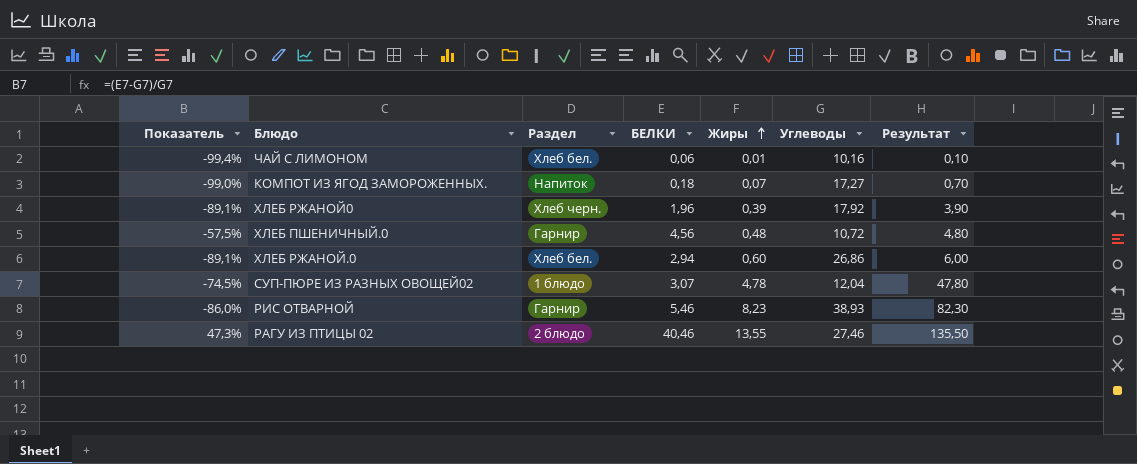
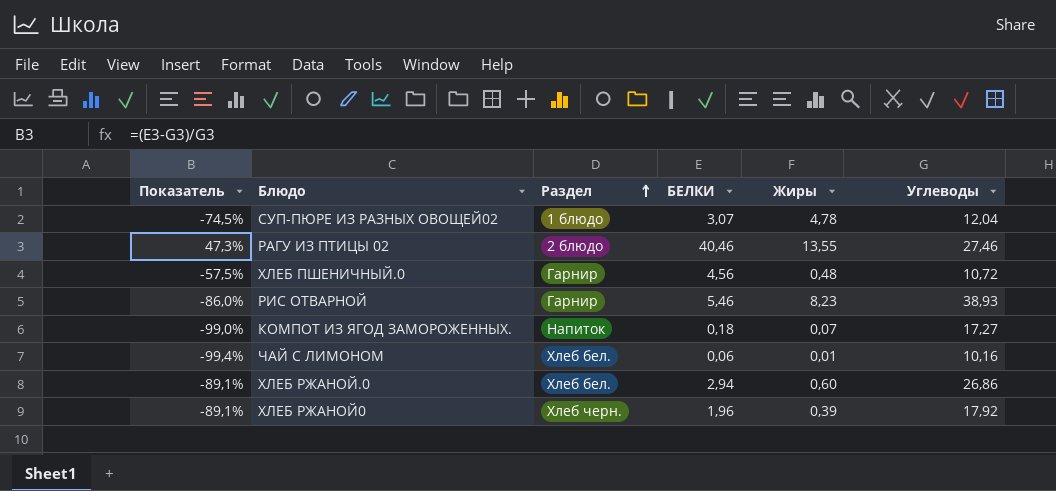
row order: Жиры ascending -> Раздел ascending
column Результат | formula: [Жиры] * 10 -> none

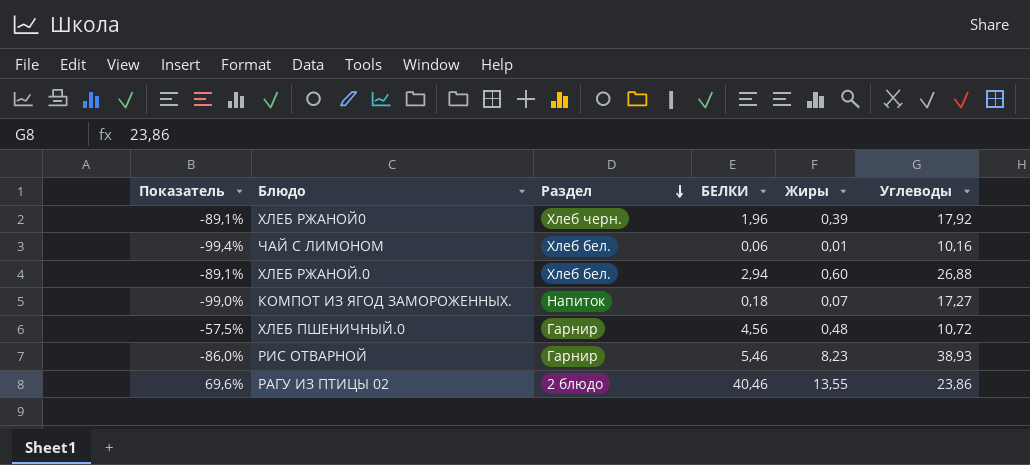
row order: Раздел ascending -> Раздел descending
row СУП-ПЮРЕ ИЗ РАЗНЫХ ОВОЩЕЙ02: -74,5% | 1 блюдо | 3,07 | 4,78 | 12,04 -> none
ХЛЕБ РЖАНОЙ.0 | Углеводы: 26,86 -> 26,88
РАГУ ИЗ ПТИЦЫ 02 | Показатель: 47,3% -> 69,6%
РАГУ ИЗ ПТИЦЫ 02 | Углеводы: 27,46 -> 23,86

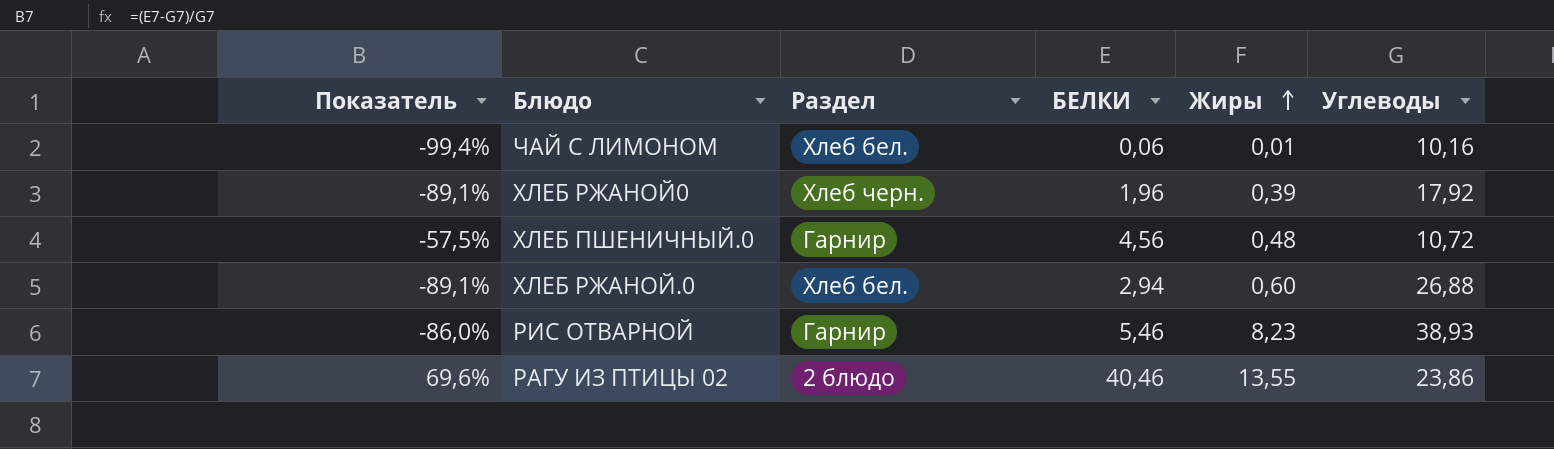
row order: Раздел descending -> Жиры ascending
row КОМПОТ ИЗ ЯГОД ЗАМОРОЖЕННЫХ.: -99,0% | Напиток | 0,18 | 0,07 | 17,27 -> none

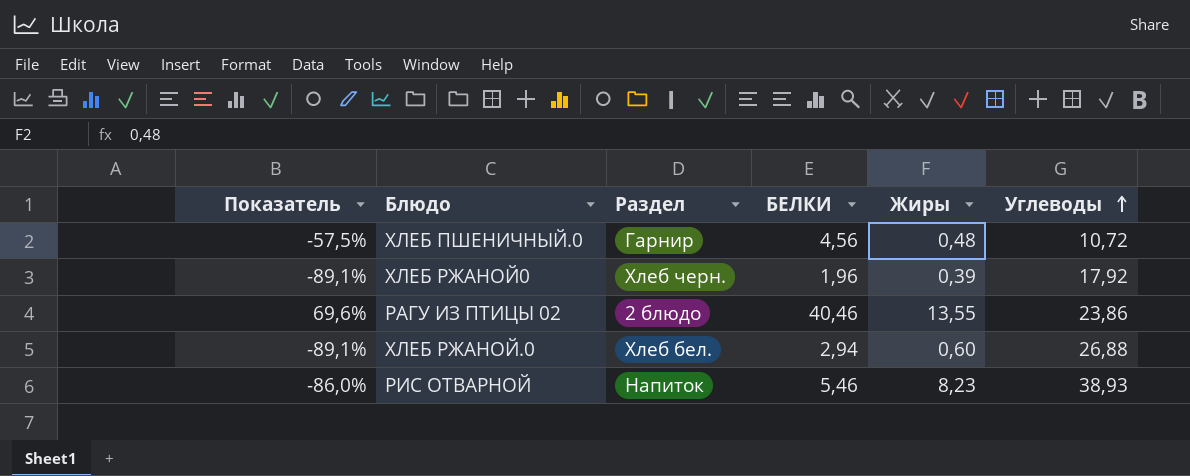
row order: Жиры ascending -> Углеводы ascending
row ЧАЙ С ЛИМОНОМ: -99,4% | Хлеб бел. | 0,06 | 0,01 | 10,16 -> none
РИС ОТВАРНОЙ | Раздел: Гарнир -> Напиток

